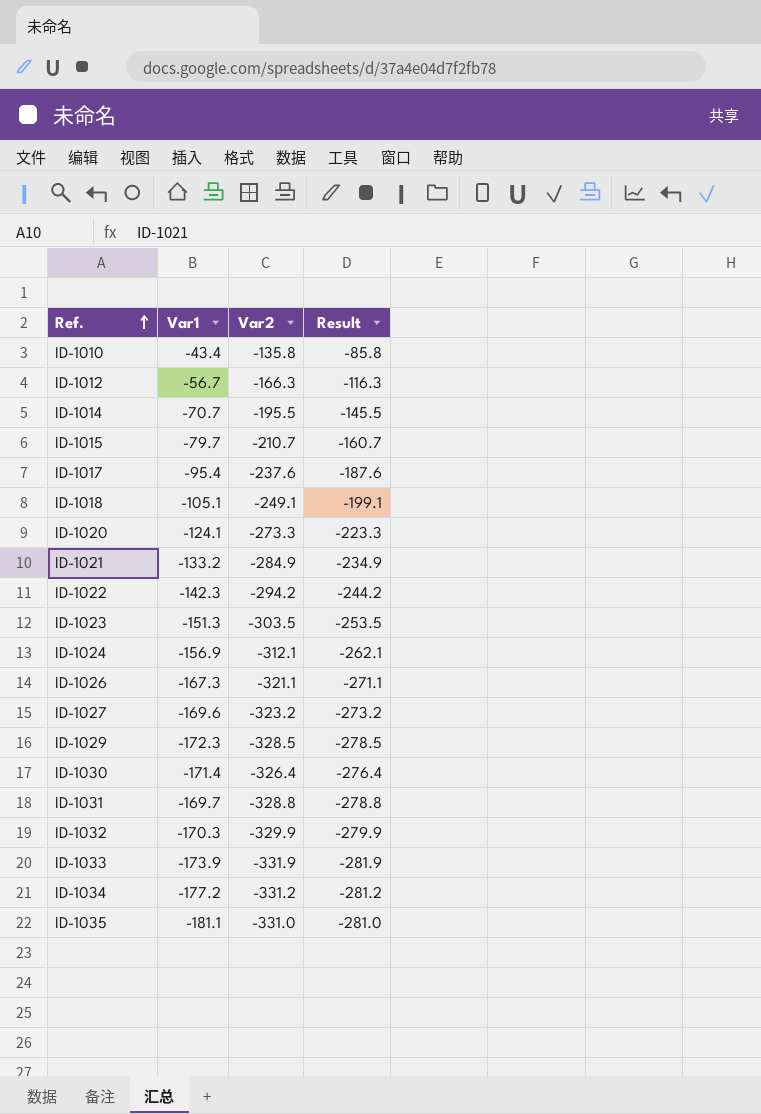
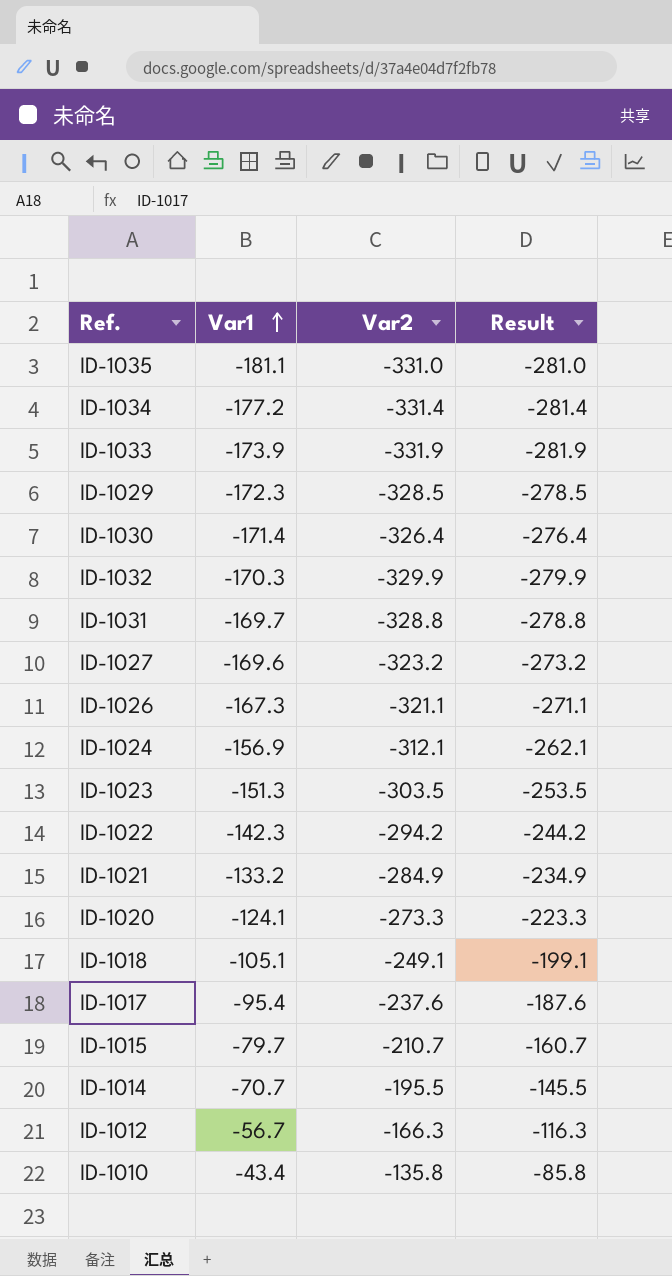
row order: Ref. ascending -> Var1 ascending
ID-1034 | Var2: -331.2 -> -331.4
ID-1034 | Result: -281.2 -> -281.4

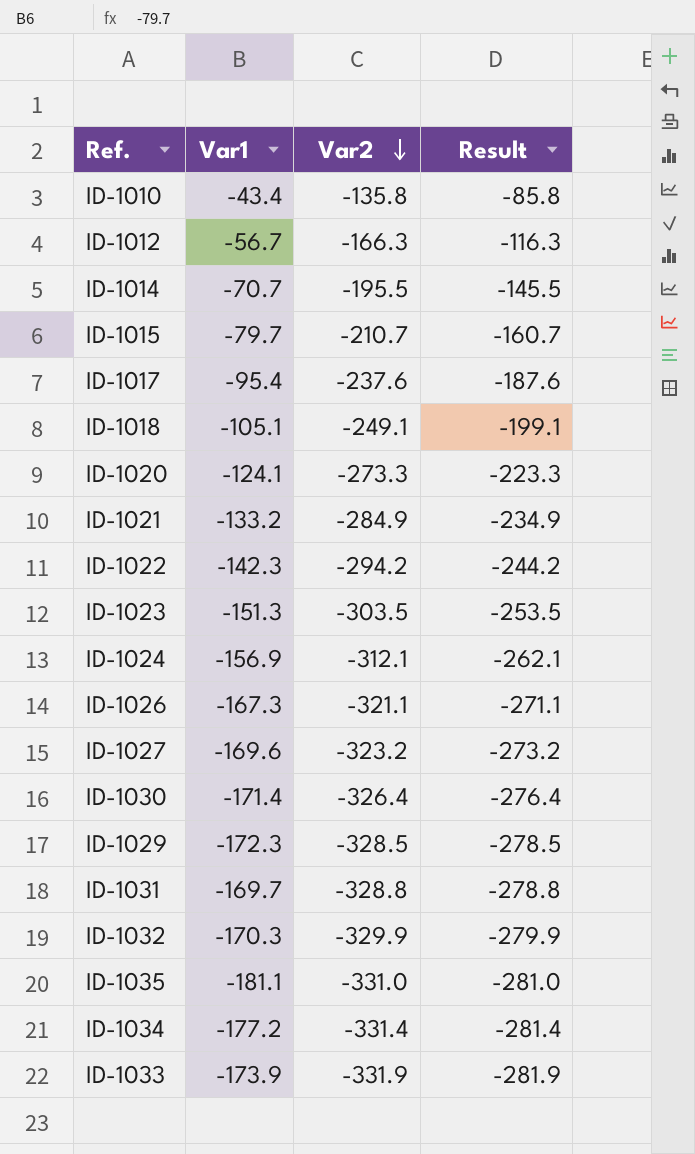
row order: Var1 ascending -> Var2 descending

